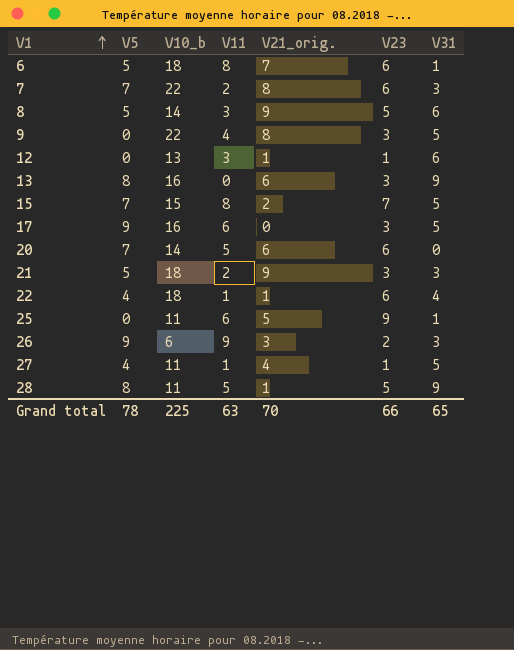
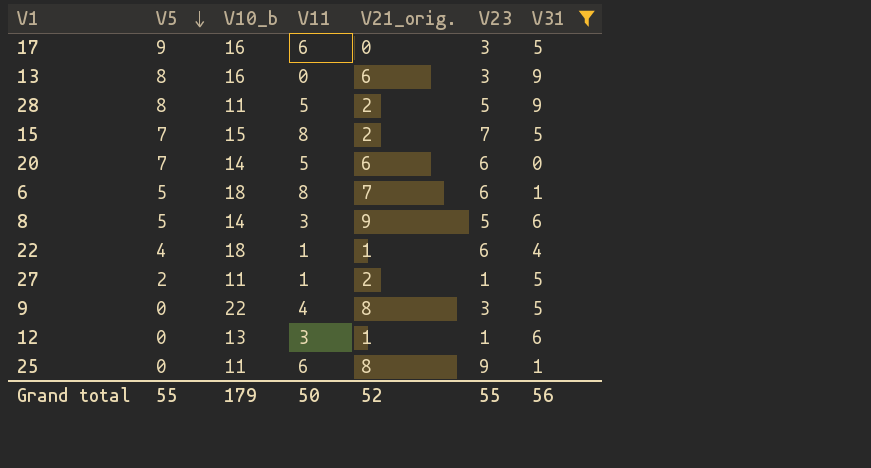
filter: none -> V31 != 3
row order: V1 ascending -> V5 descending
28 | V21_orig.: 1 -> 2
27 | V5: 4 -> 2
27 | V21_orig.: 4 -> 2
25 | V21_orig.: 5 -> 8
Grand total | V5: 78 -> 55
Grand total | V10_b: 225 -> 179
Grand total | V11: 63 -> 50
Grand total | V21_orig.: 70 -> 52
Grand total | V23: 66 -> 55
Grand total | V31: 65 -> 56

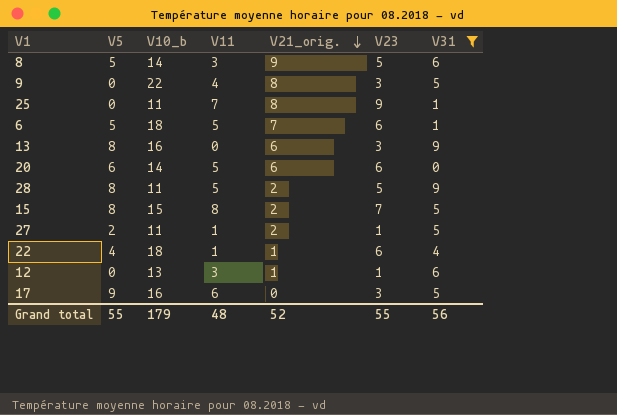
row order: V5 descending -> V21_orig. descending
25 | V11: 6 -> 7
6 | V11: 8 -> 5
20 | V5: 7 -> 6
15 | V5: 7 -> 8
Grand total | V11: 50 -> 48

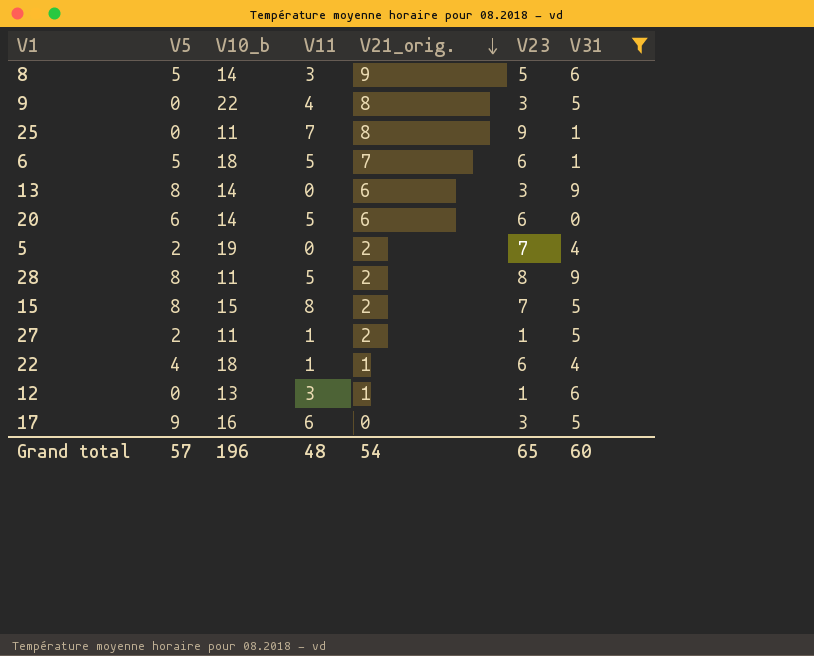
13 | V10_b: 16 -> 14
row 5: none -> 2 | 19 | 0 | 2 | 7 | 4
28 | V23: 5 -> 8
Grand total | V5: 55 -> 57
Grand total | V10_b: 179 -> 196
Grand total | V21_orig.: 52 -> 54
Grand total | V23: 55 -> 65
Grand total | V31: 56 -> 60

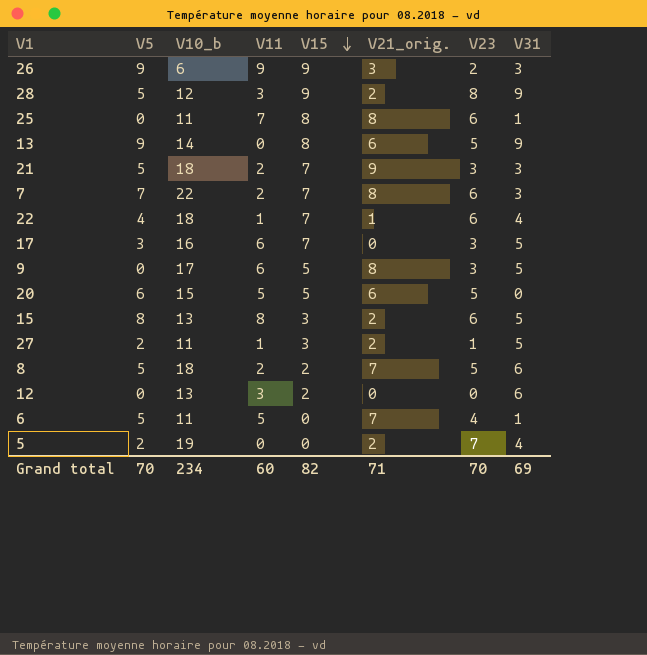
filter: V31 != 3 -> none
row order: V21_orig. descending -> V15 descending
column V15 | position: none -> 5
28 | V5: 8 -> 5
28 | V10_b: 11 -> 12
28 | V11: 5 -> 3
25 | V23: 9 -> 6
13 | V5: 8 -> 9
13 | V23: 3 -> 5
17 | V5: 9 -> 3
9 | V10_b: 22 -> 17
9 | V11: 4 -> 6
20 | V10_b: 14 -> 15
20 | V23: 6 -> 5
15 | V10_b: 15 -> 13
15 | V23: 7 -> 6
8 | V10_b: 14 -> 18
8 | V11: 3 -> 2
8 | V21_orig.: 9 -> 7
12 | V21_orig.: 1 -> 0
12 | V23: 1 -> 0
6 | V10_b: 18 -> 11
6 | V23: 6 -> 4
Grand total | V5: 57 -> 70
Grand total | V10_b: 196 -> 234
Grand total | V11: 48 -> 60
Grand total | V21_orig.: 54 -> 71
Grand total | V23: 65 -> 70
Grand total | V31: 60 -> 69

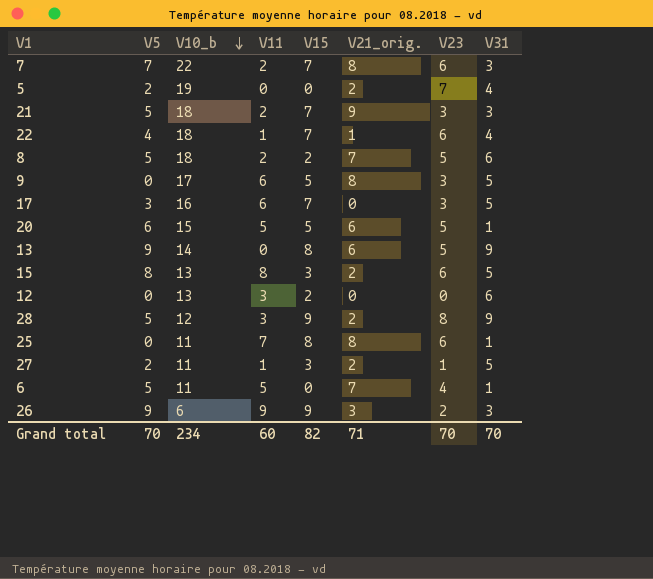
row order: V15 descending -> V10_b descending
20 | V31: 0 -> 1
Grand total | V31: 69 -> 70

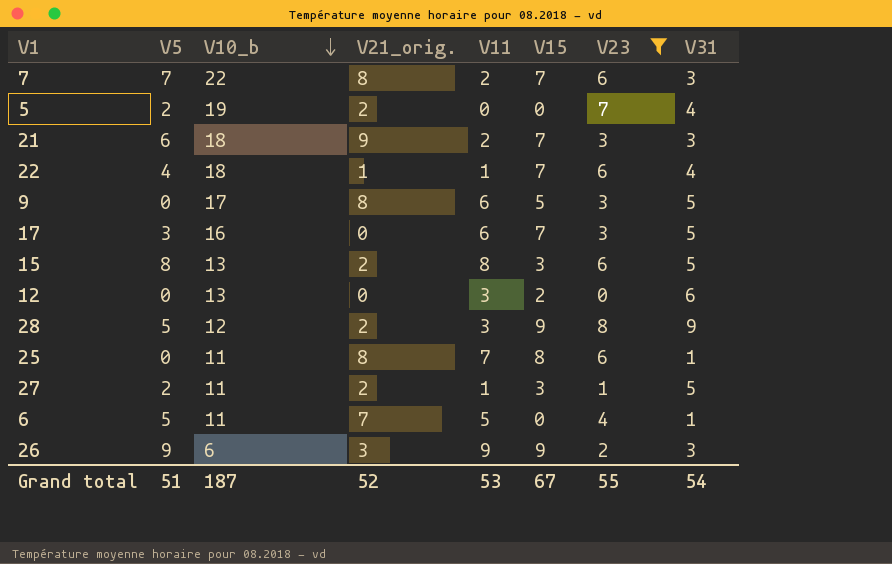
filter: none -> V23 != 5
column V21_orig. | position: 6 -> 4
21 | V5: 5 -> 6
Grand total | V5: 70 -> 51
Grand total | V10_b: 234 -> 187
Grand total | V21_orig.: 71 -> 52
Grand total | V11: 60 -> 53
Grand total | V15: 82 -> 67
Grand total | V23: 70 -> 55
Grand total | V31: 70 -> 54

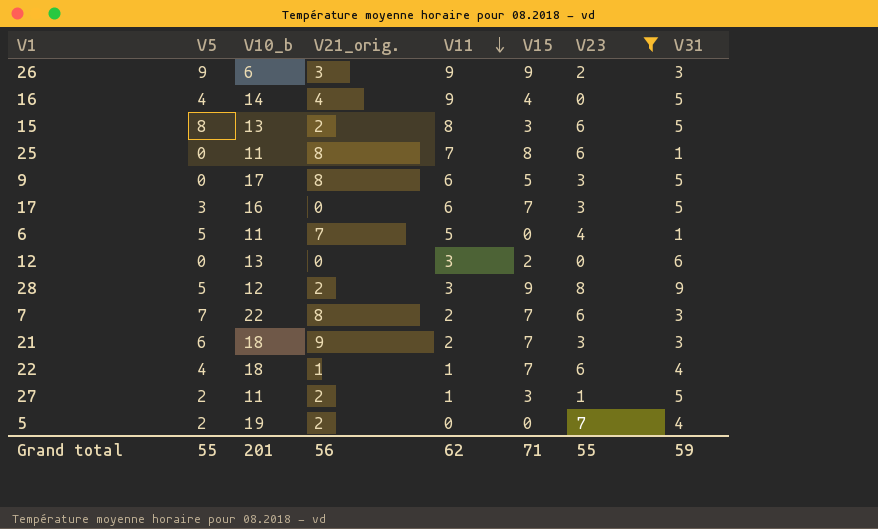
row order: V10_b descending -> V11 descending
row 16: none -> 4 | 14 | 4 | 9 | 4 | 0 | 5
Grand total | V5: 51 -> 55
Grand total | V10_b: 187 -> 201
Grand total | V21_orig.: 52 -> 56
Grand total | V11: 53 -> 62
Grand total | V15: 67 -> 71
Grand total | V31: 54 -> 59

